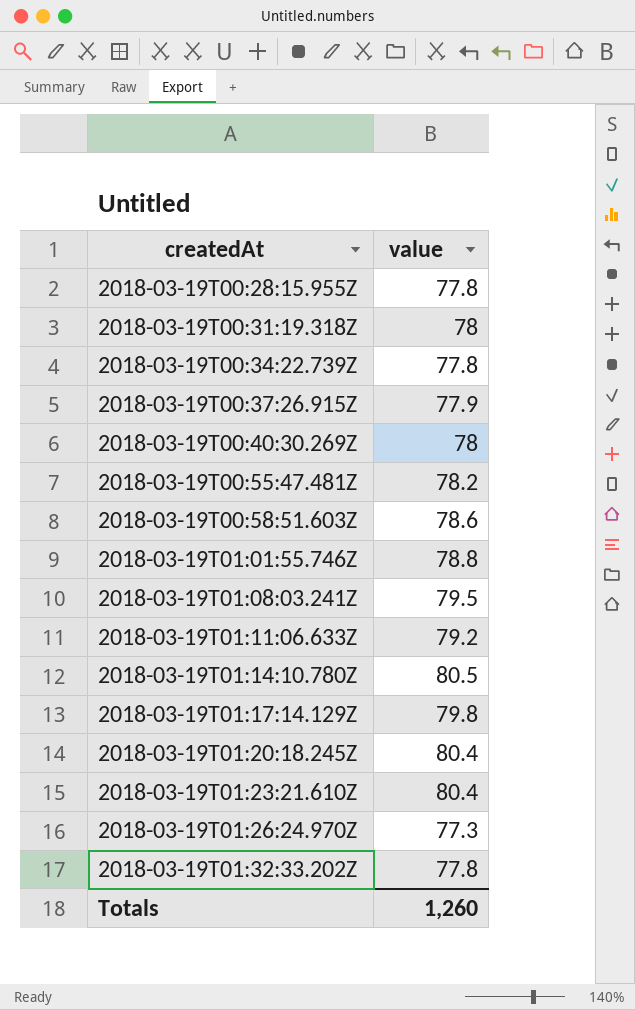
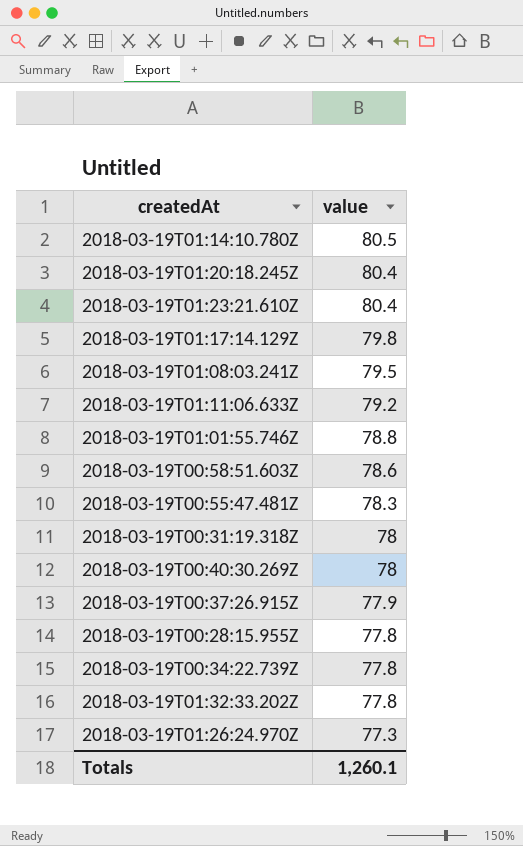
row order: createdAt ascending -> value descending
2018-03-19T00:55:47.481Z | value: 78.2 -> 78.3
Totals | value: 1,260 -> 1,260.1

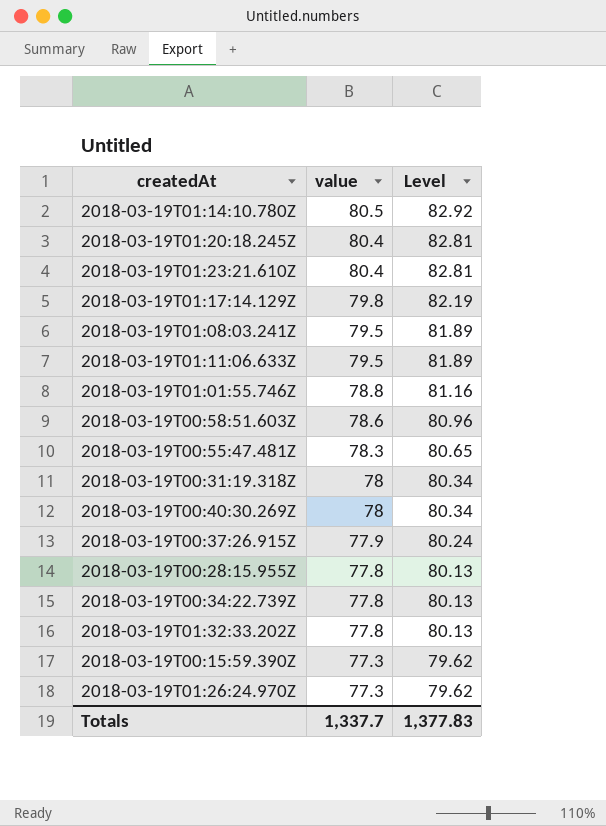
column Level | formula: none -> [value] * 1.03
2018-03-19T01:11:06.633Z | value: 79.2 -> 79.5
row 2018-03-19T00:15:59.390Z: none -> 77.3 | 79.62
Totals | value: 1,260.1 -> 1,337.7

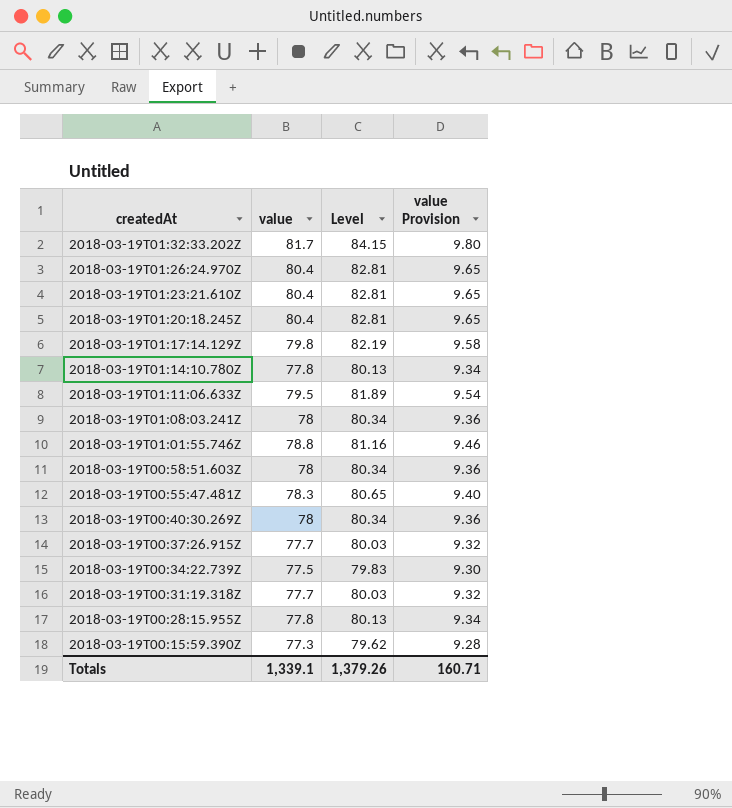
row order: value descending -> createdAt descending
column value Provision | formula: none -> [value] * 0.12
2018-03-19T01:32:33.202Z | value: 77.8 -> 81.7
2018-03-19T01:32:33.202Z | Level: 80.13 -> 84.15
2018-03-19T01:26:24.970Z | value: 77.3 -> 80.4
2018-03-19T01:26:24.970Z | Level: 79.62 -> 82.81
2018-03-19T01:14:10.780Z | value: 80.5 -> 77.8
2018-03-19T01:14:10.780Z | Level: 82.92 -> 80.13
2018-03-19T01:08:03.241Z | value: 79.5 -> 78
2018-03-19T01:08:03.241Z | Level: 81.89 -> 80.34
2018-03-19T00:58:51.603Z | value: 78.6 -> 78
2018-03-19T00:58:51.603Z | Level: 80.96 -> 80.34
2018-03-19T00:37:26.915Z | value: 77.9 -> 77.7
2018-03-19T00:37:26.915Z | Level: 80.24 -> 80.03
2018-03-19T00:34:22.739Z | value: 77.8 -> 77.5
2018-03-19T00:34:22.739Z | Level: 80.13 -> 79.83
2018-03-19T00:31:19.318Z | value: 78 -> 77.7
2018-03-19T00:31:19.318Z | Level: 80.34 -> 80.03
Totals | value: 1,337.7 -> 1,339.1
Totals | Level: 1,377.83 -> 1,379.26

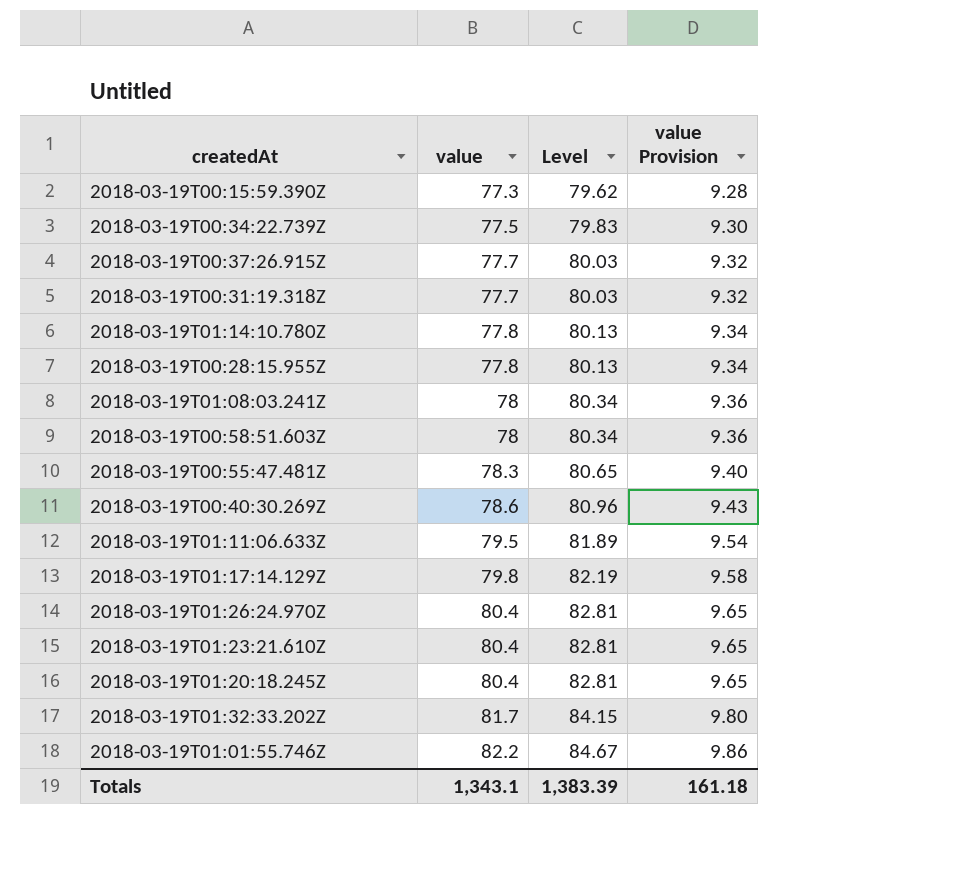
row order: createdAt descending -> value ascending
2018-03-19T00:40:30.269Z | value: 78 -> 78.6
2018-03-19T00:40:30.269Z | Level: 80.34 -> 80.96
2018-03-19T00:40:30.269Z | value Provision: 9.36 -> 9.43
2018-03-19T01:01:55.746Z | value: 78.8 -> 82.2
2018-03-19T01:01:55.746Z | Level: 81.16 -> 84.67
2018-03-19T01:01:55.746Z | value Provision: 9.46 -> 9.86
Totals | value: 1,339.1 -> 1,343.1
Totals | Level: 1,379.26 -> 1,383.39
Totals | value Provision: 160.71 -> 161.18

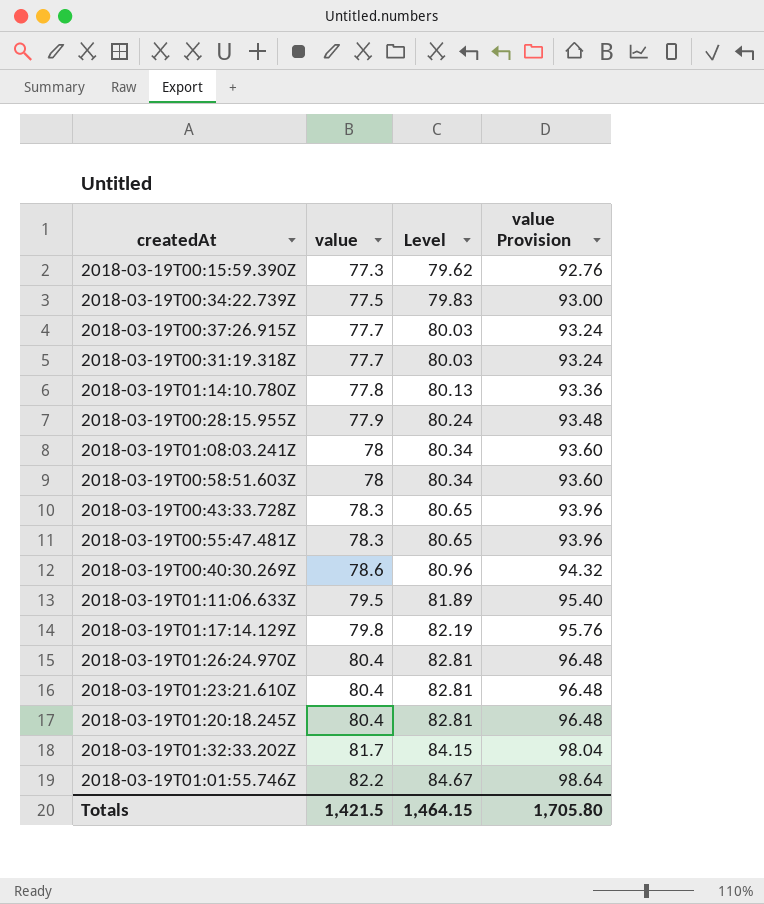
column value Provision | formula: [value] * 0.12 -> [value] * 1.2
2018-03-19T00:28:15.955Z | value: 77.8 -> 77.9
2018-03-19T00:28:15.955Z | Level: 80.13 -> 80.24
row 2018-03-19T00:43:33.728Z: none -> 78.3 | 80.65 | 93.96
Totals | value: 1,343.1 -> 1,421.5
Totals | Level: 1,383.39 -> 1,464.15
Totals | value Provision: 161.18 -> 1,705.80

